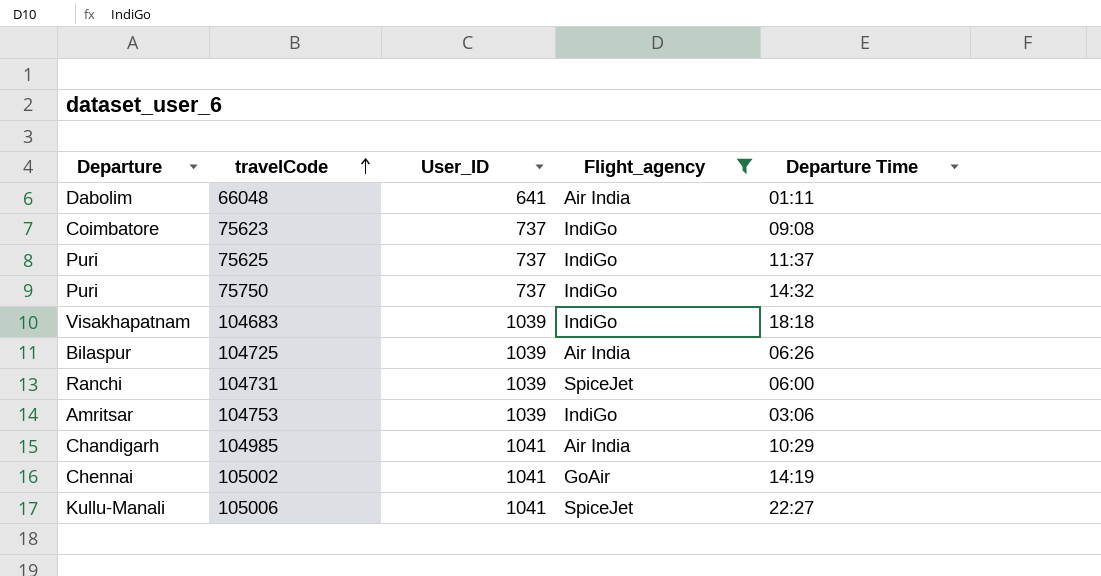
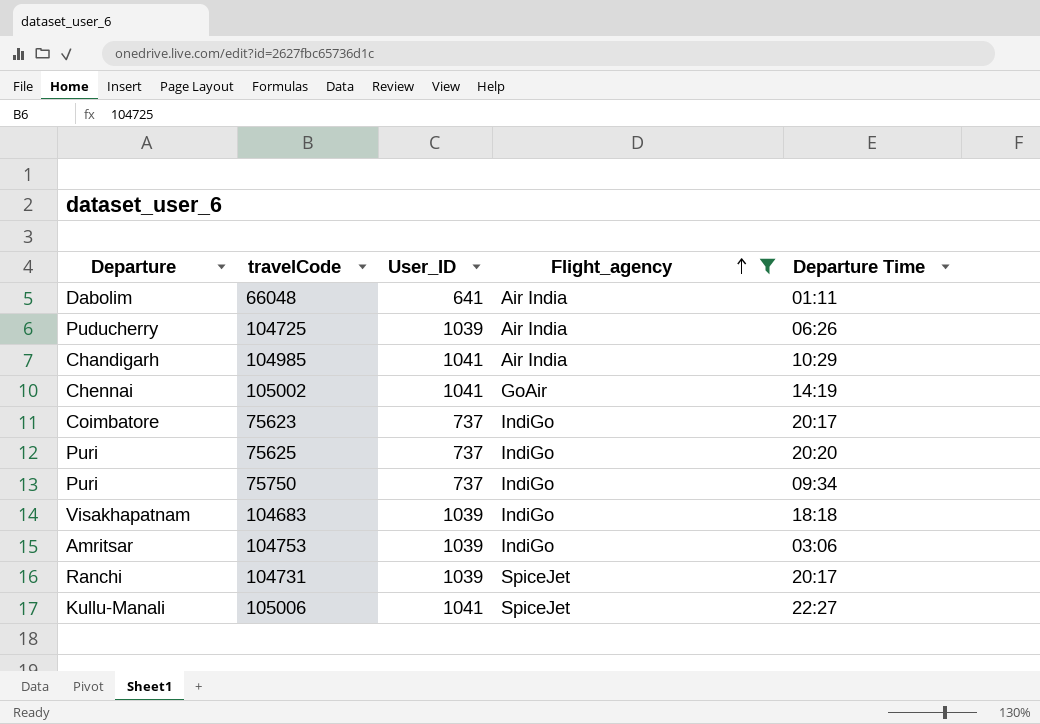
row order: travelCode ascending -> Flight_agency ascending
104725 | Departure: Bilaspur -> Puducherry
75623 | Departure Time: 09:08 -> 20:17
75625 | Departure Time: 11:37 -> 20:20
75750 | Departure Time: 14:32 -> 09:34
104731 | Departure Time: 06:00 -> 20:17

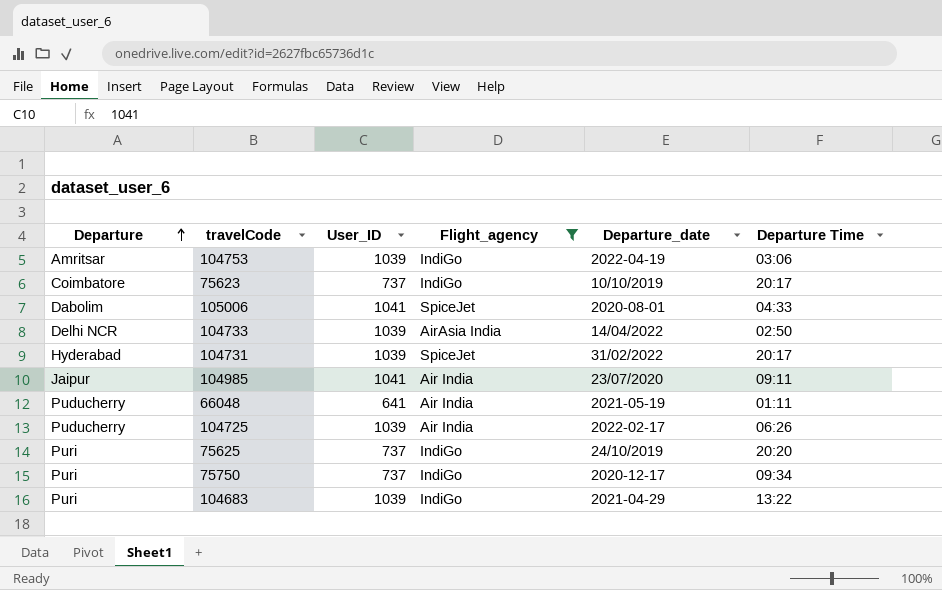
row order: Flight_agency ascending -> Departure ascending
column Departure_date | position: none -> 5
row 105002: Chennai | 1041 | GoAir | 14:19 -> none
105006 | Departure: Kullu-Manali -> Dabolim
105006 | Departure Time: 22:27 -> 04:33
row 104733: none -> Delhi NCR | 1039 | AirAsia India | 14/04/2022 | 02:50
104731 | Departure: Ranchi -> Hyderabad
104985 | Departure: Chandigarh -> Jaipur
104985 | Departure Time: 10:29 -> 09:11
66048 | Departure: Dabolim -> Puducherry
104683 | Departure: Visakhapatnam -> Puri
104683 | Departure Time: 18:18 -> 13:22

